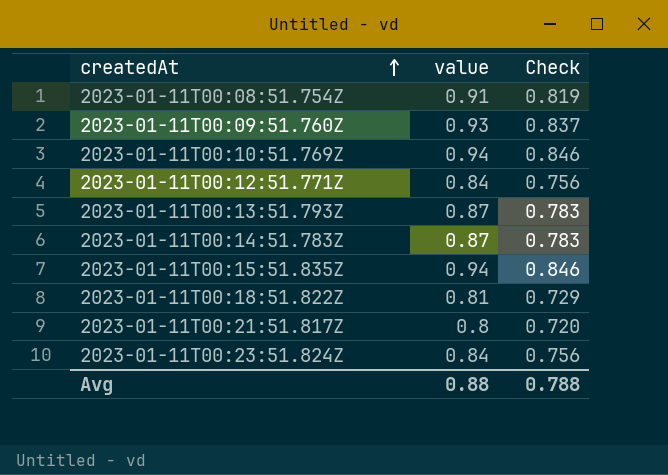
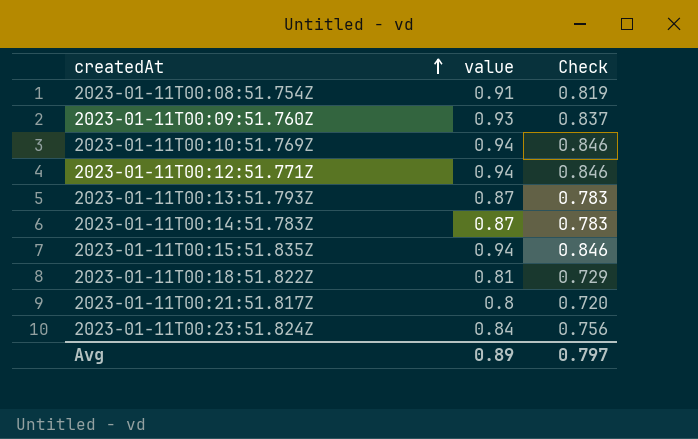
2023-01-11T00:12:51.771Z | value: 0.84 -> 0.94
2023-01-11T00:12:51.771Z | Check: 0.756 -> 0.846
Avg | value: 0.88 -> 0.89
Avg | Check: 0.788 -> 0.797

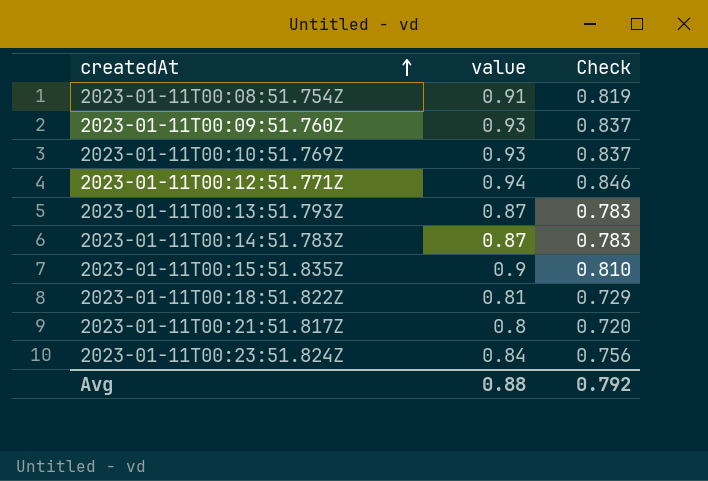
2023-01-11T00:10:51.769Z | value: 0.94 -> 0.93
2023-01-11T00:10:51.769Z | Check: 0.846 -> 0.837
2023-01-11T00:15:51.835Z | value: 0.94 -> 0.9
2023-01-11T00:15:51.835Z | Check: 0.846 -> 0.810
Avg | value: 0.89 -> 0.88
Avg | Check: 0.797 -> 0.792

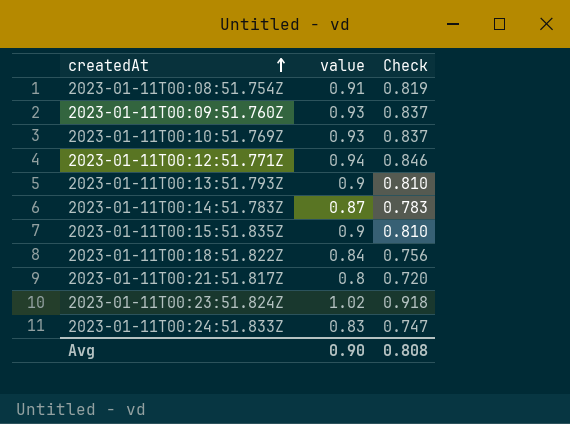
2023-01-11T00:13:51.793Z | value: 0.87 -> 0.9
2023-01-11T00:13:51.793Z | Check: 0.783 -> 0.810
2023-01-11T00:18:51.822Z | value: 0.81 -> 0.84
2023-01-11T00:18:51.822Z | Check: 0.729 -> 0.756
2023-01-11T00:23:51.824Z | value: 0.84 -> 1.02
2023-01-11T00:23:51.824Z | Check: 0.756 -> 0.918
row 2023-01-11T00:24:51.833Z: none -> 0.83 | 0.747
Avg | value: 0.88 -> 0.90
Avg | Check: 0.792 -> 0.808

